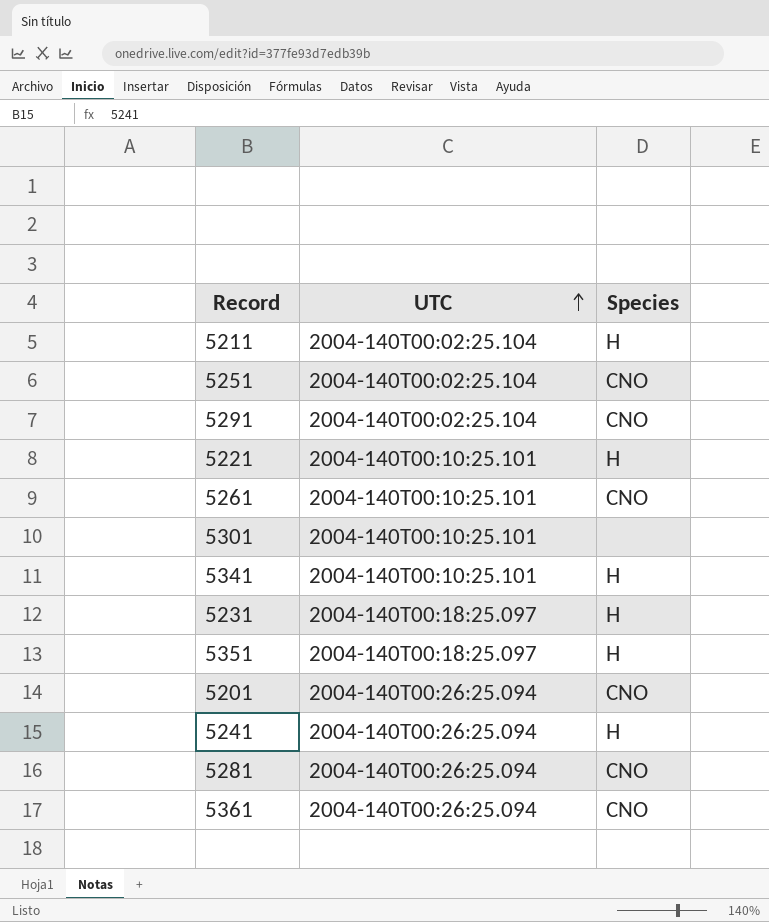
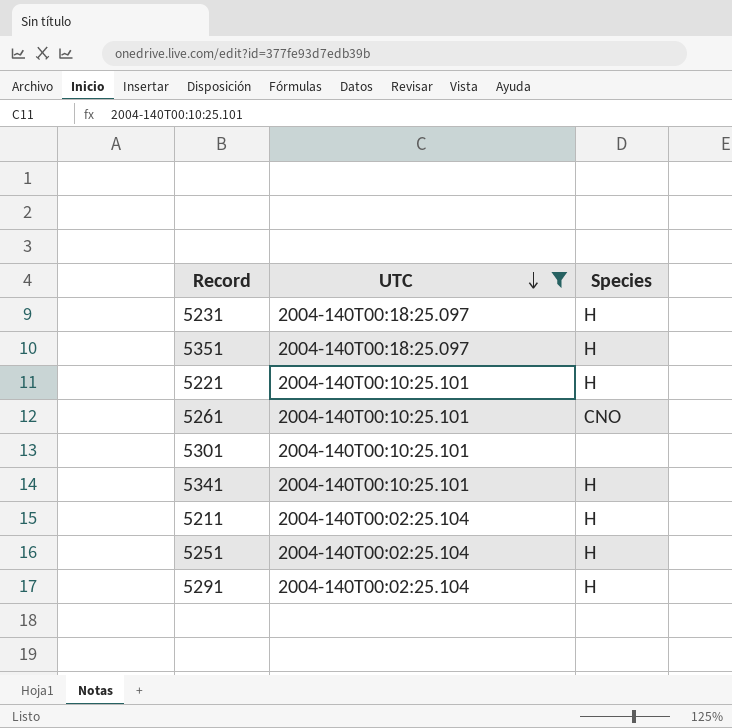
filter: none -> UTC != 2004-140T00:26:25.094
row order: UTC ascending -> UTC descending
5251 | Species: CNO -> H
5291 | Species: CNO -> H

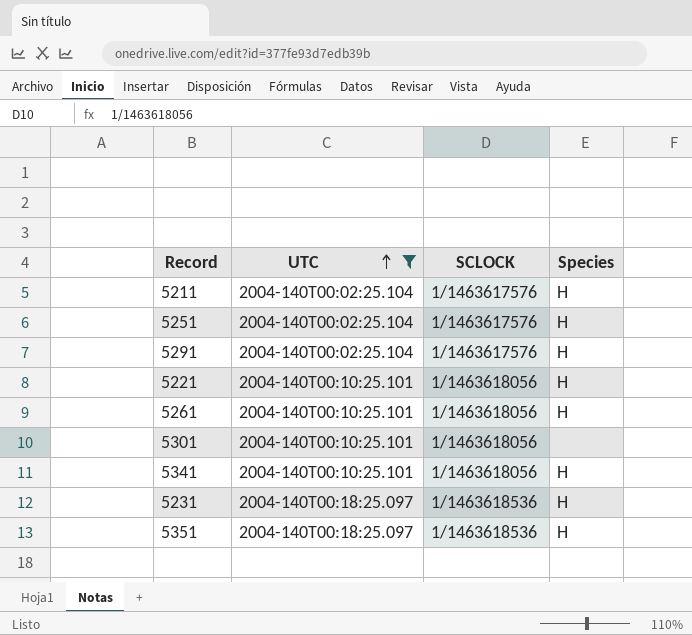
row order: UTC descending -> UTC ascending
column SCLOCK | position: none -> 3
5261 | Species: CNO -> H

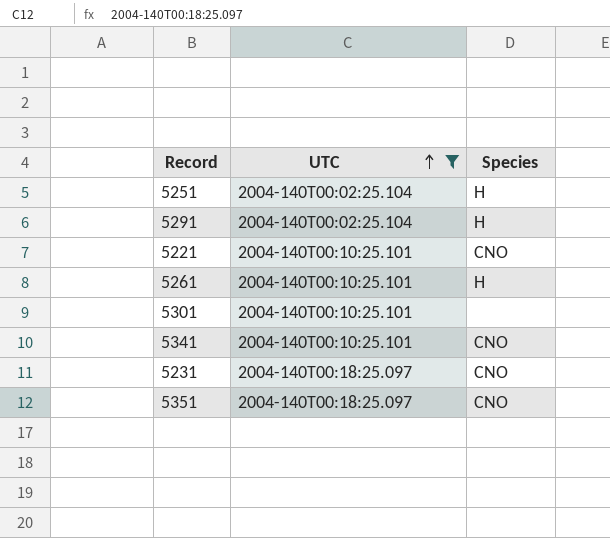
column SCLOCK | position: 3 -> none
row 5211: 2004-140T00:02:25.104 | 1/1463617576 | H -> none
5221 | Species: H -> CNO
5341 | Species: H -> CNO
5231 | Species: H -> CNO
5351 | Species: H -> CNO

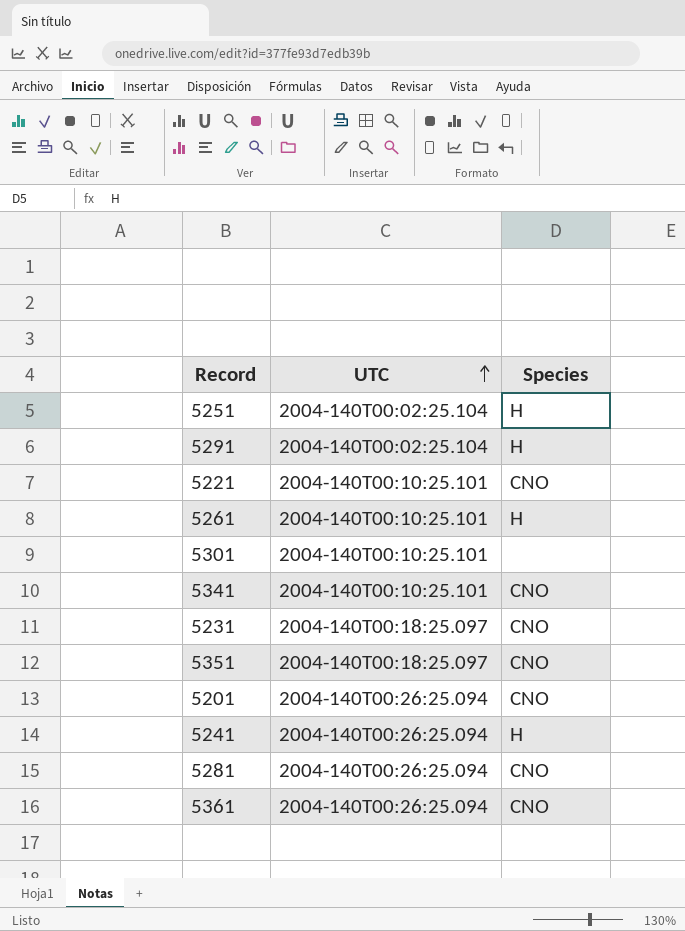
filter: UTC != 2004-140T00:26:25.094 -> none

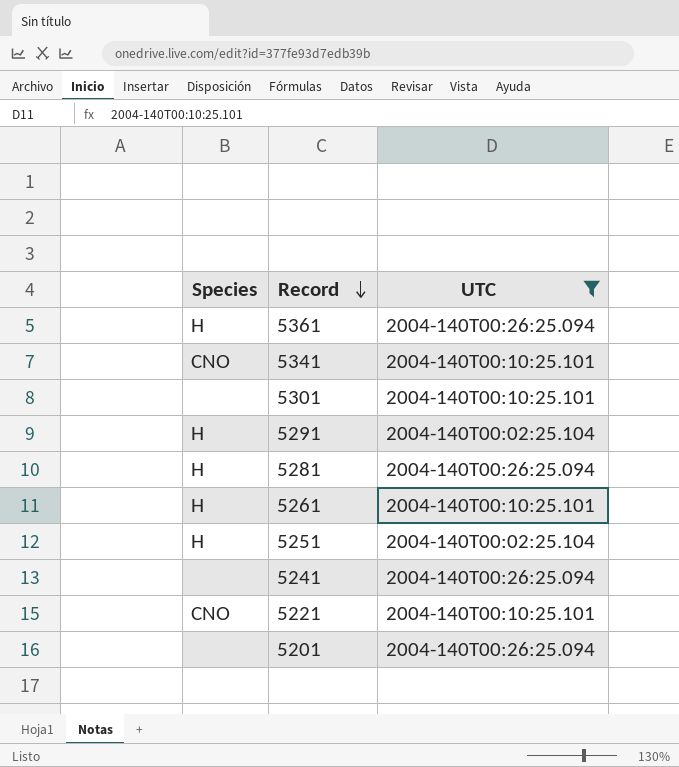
filter: none -> UTC != 2004-140T00:18:25.097
row order: UTC ascending -> Record descending
column Species | position: 3 -> 1
5361 | Species: CNO -> H
5281 | Species: CNO -> H
5241 | Species: H -> none
5201 | Species: CNO -> none

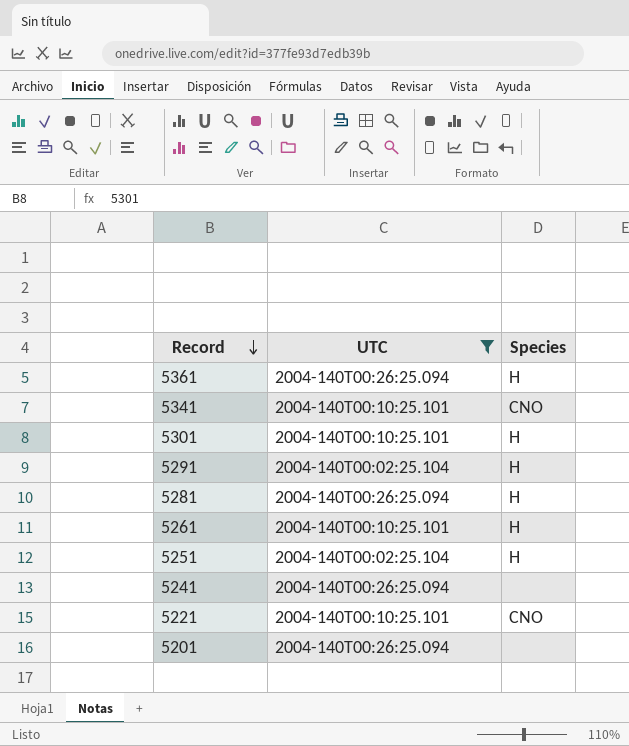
column Species | position: 1 -> 3
5301 | Species: none -> H

